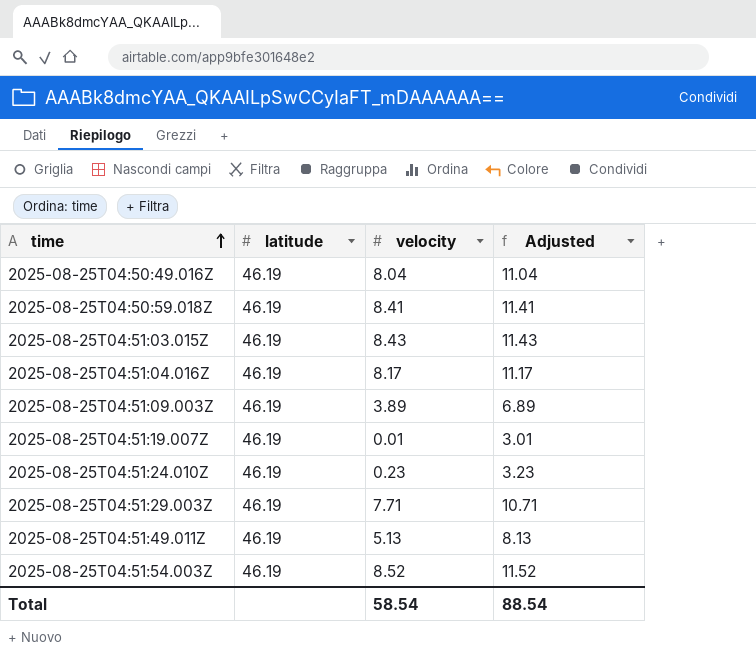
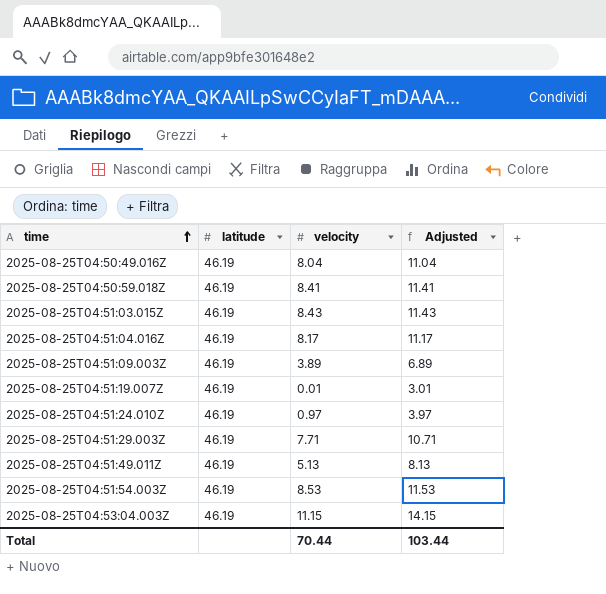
2025-08-25T04:51:24.010Z | velocity: 0.23 -> 0.97
2025-08-25T04:51:24.010Z | Adjusted: 3.23 -> 3.97
2025-08-25T04:51:54.003Z | velocity: 8.52 -> 8.53
2025-08-25T04:51:54.003Z | Adjusted: 11.52 -> 11.53
row 2025-08-25T04:53:04.003Z: none -> 46.19 | 11.15 | 14.15
Total | velocity: 58.54 -> 70.44
Total | Adjusted: 88.54 -> 103.44

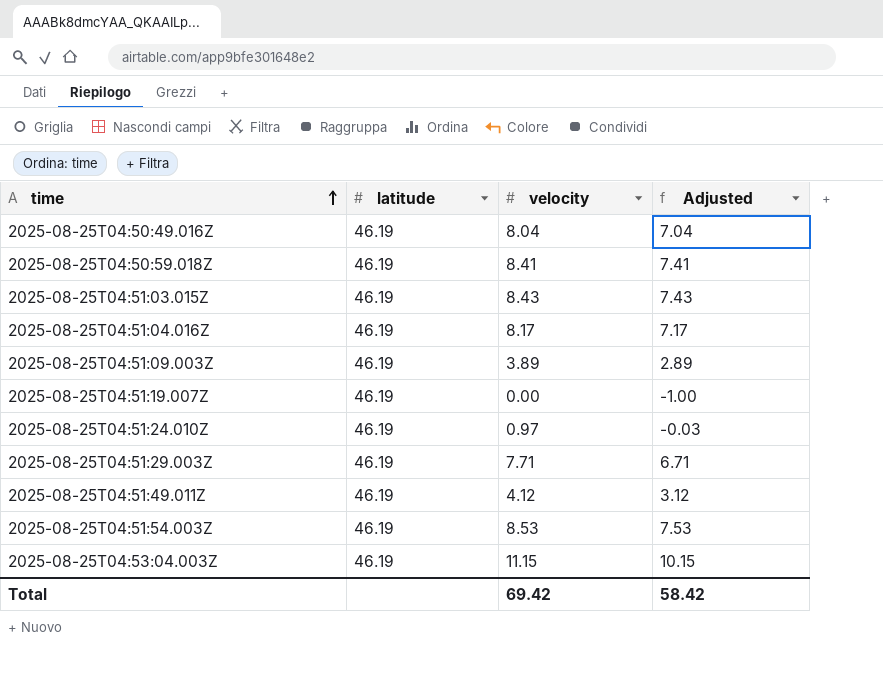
column Adjusted | formula: [velocity] + 3 -> [velocity] - 1
2025-08-25T04:51:19.007Z | velocity: 0.01 -> 0.00
2025-08-25T04:51:49.011Z | velocity: 5.13 -> 4.12
Total | velocity: 70.44 -> 69.42
Total | Adjusted: 103.44 -> 58.42

